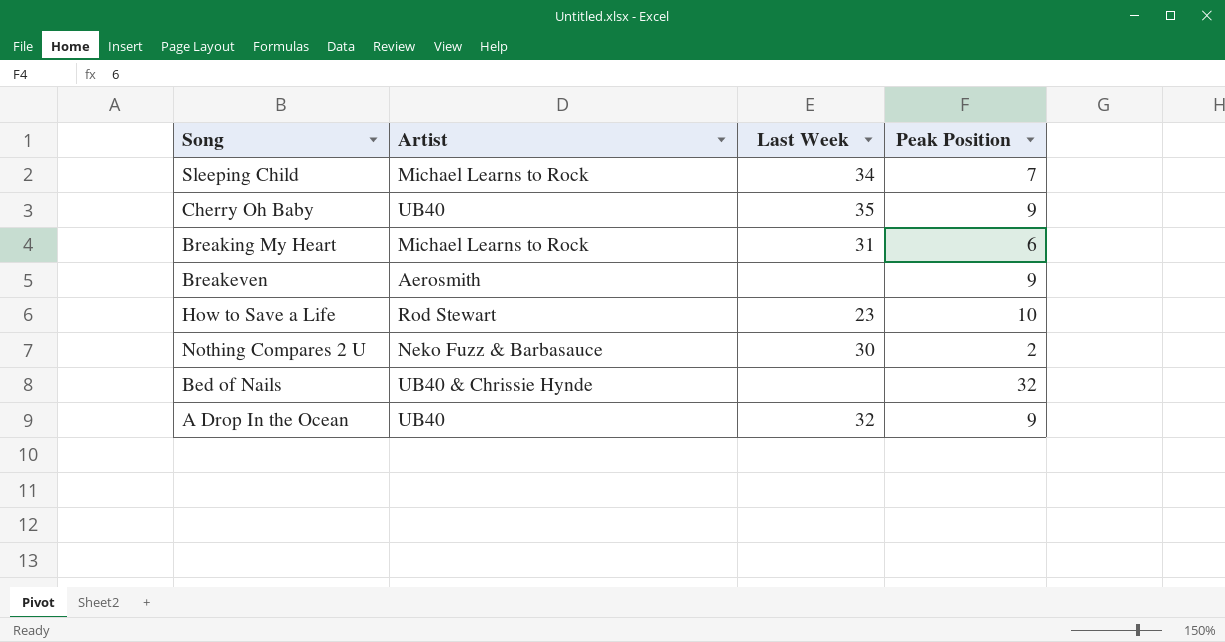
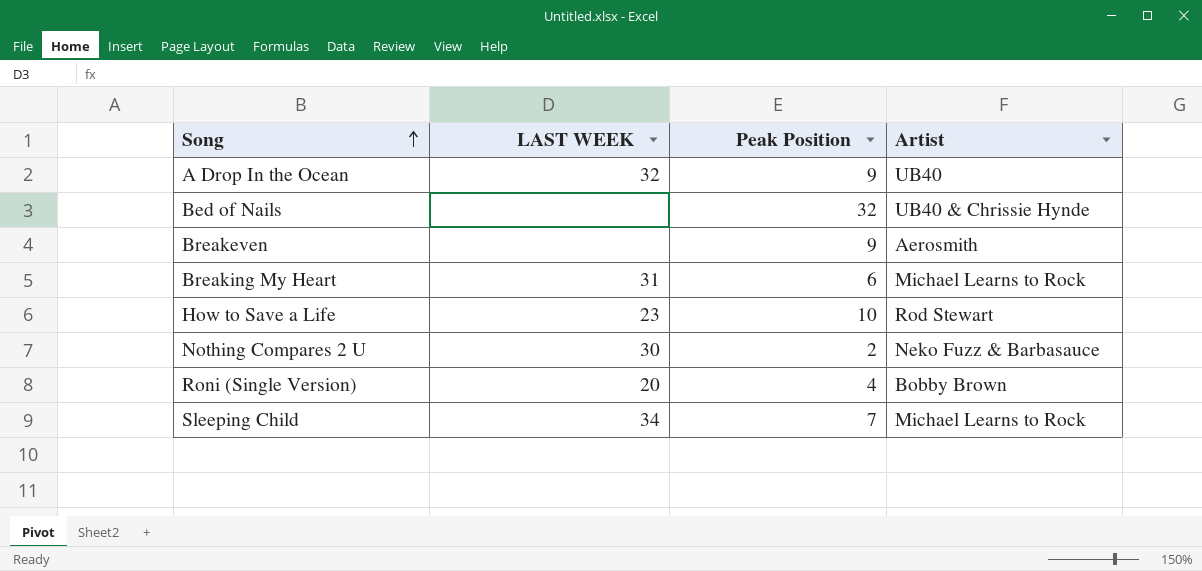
row order: none -> Song ascending
column name: Last Week -> LAST WEEK
column Artist | position: 2 -> 4
row Cherry Oh Baby: UB40 | 35 | 9 -> none
row Roni (Single Version): none -> 20 | 4 | Bobby Brown

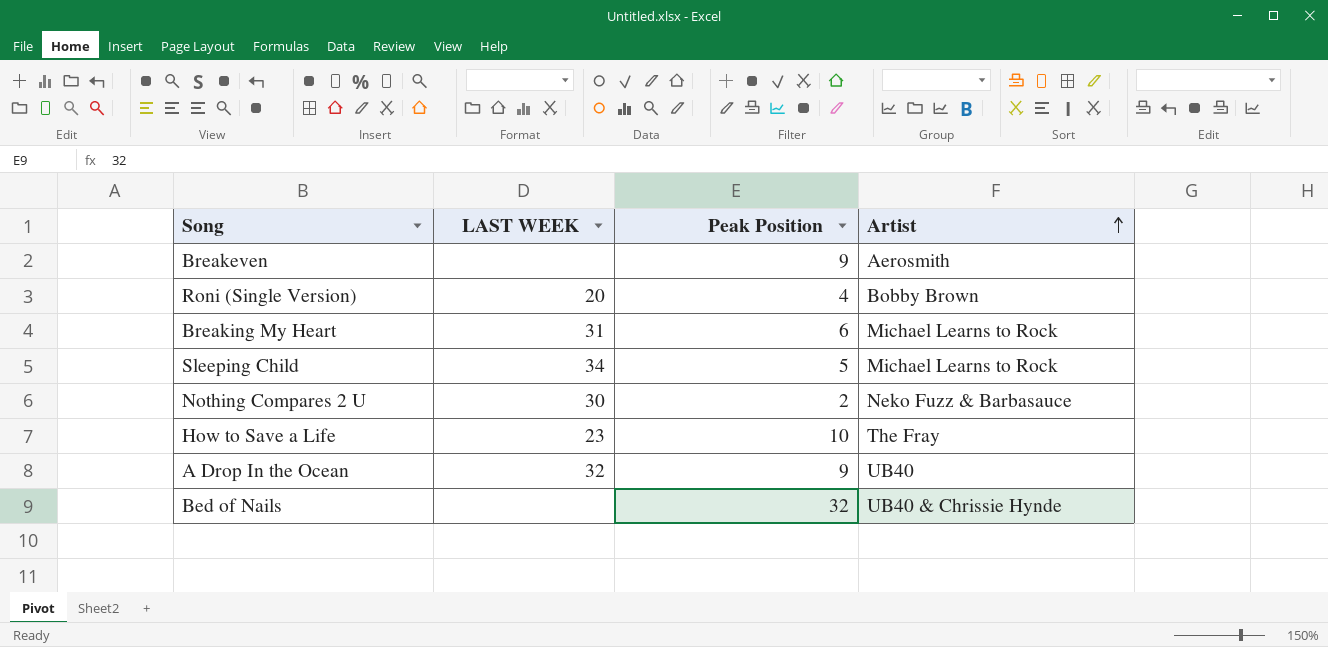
row order: Song ascending -> Artist ascending
Sleeping Child | Peak Position: 7 -> 5
How to Save a Life | Artist: Rod Stewart -> The Fray

